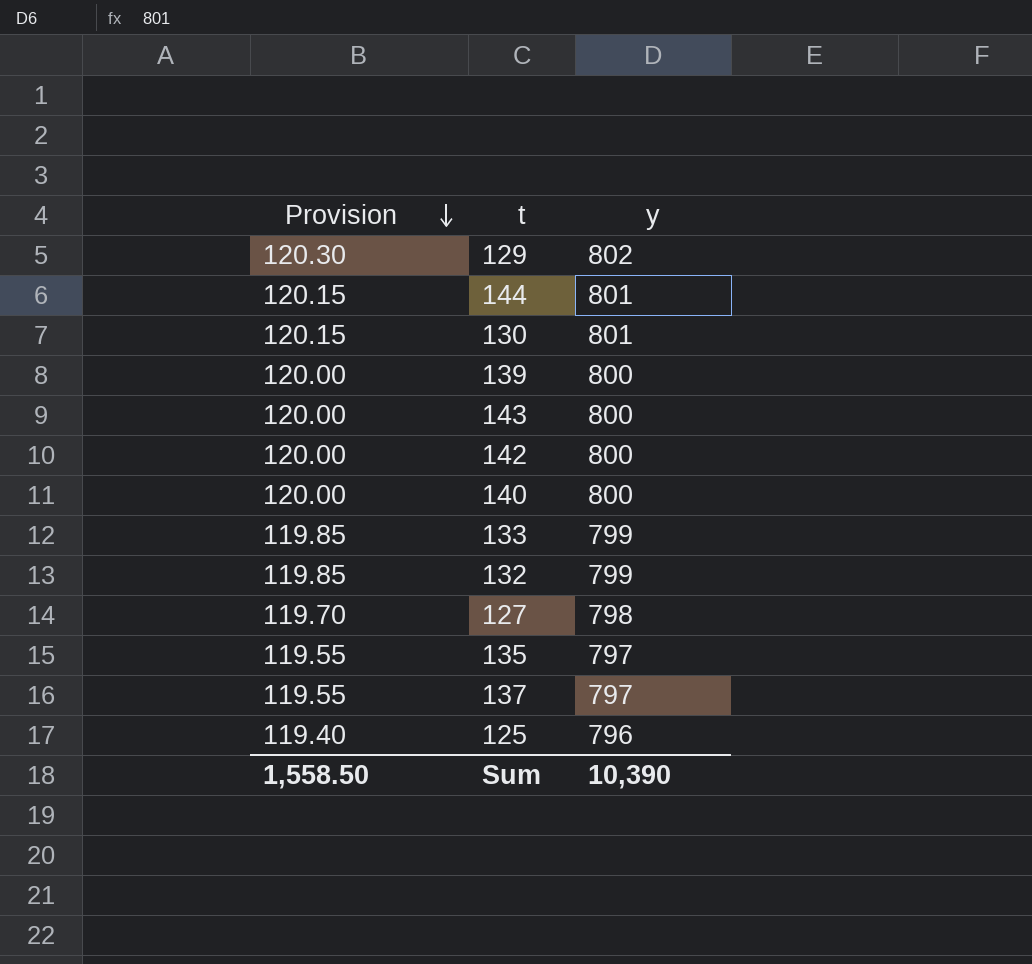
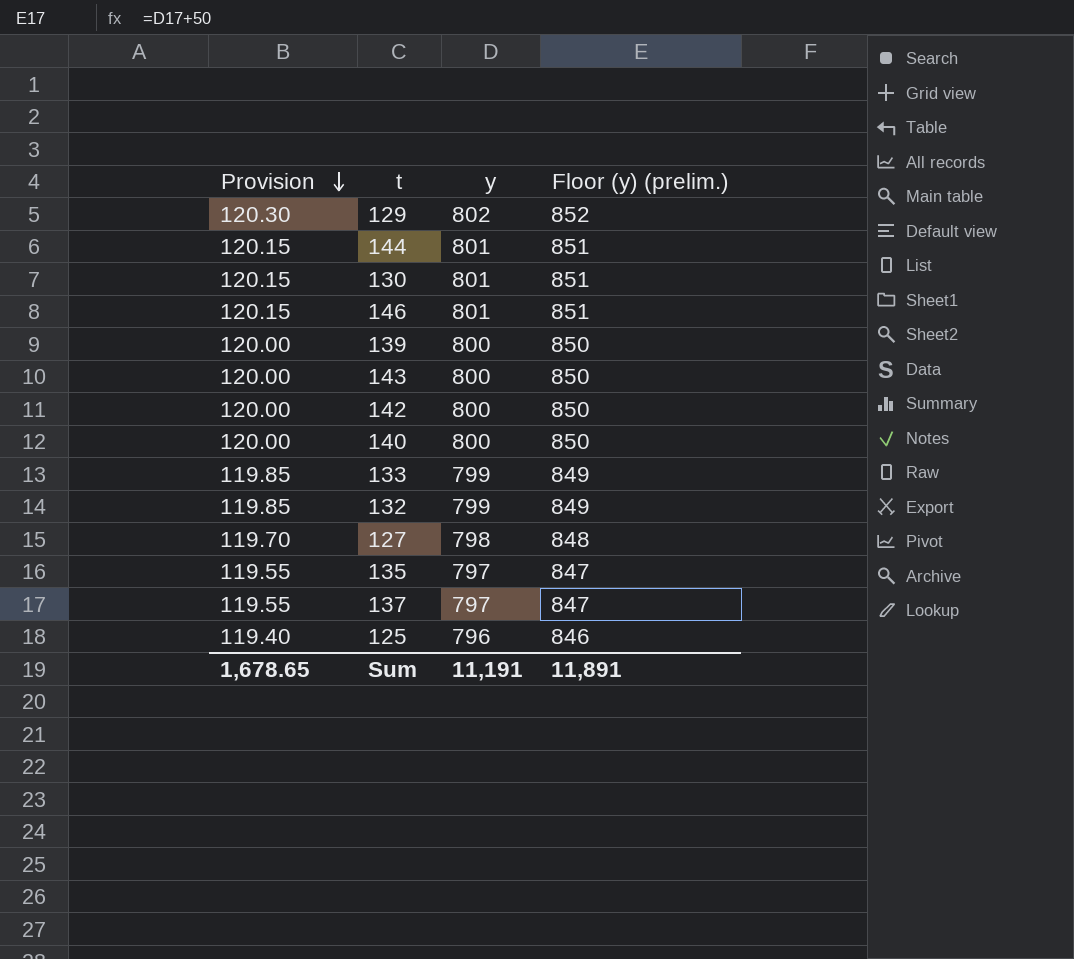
column Floor (y) (prelim.) | formula: none -> [y] + 50
row 146: none -> 120.15 | 801 | 851
Sum | Provision: 1,558.50 -> 1,678.65
Sum | y: 10,390 -> 11,191

